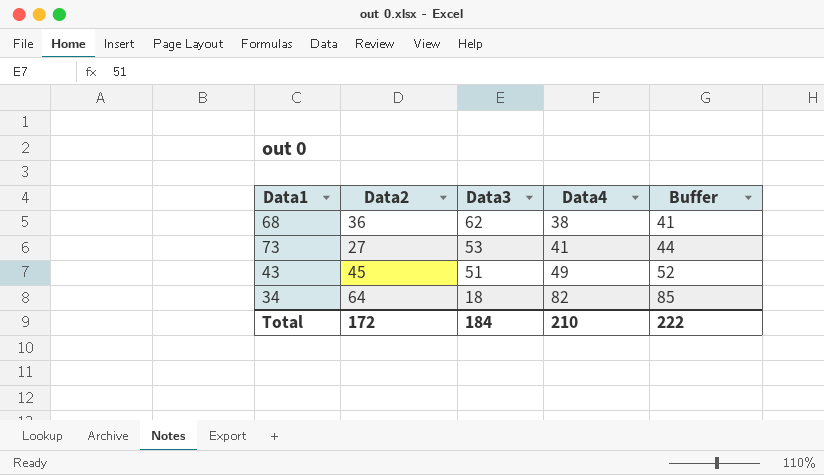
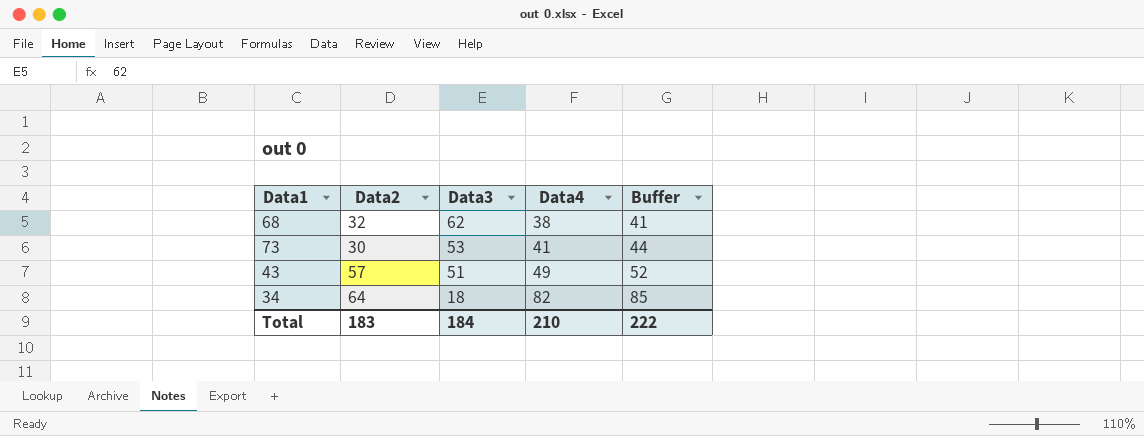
68 | Data2: 36 -> 32
73 | Data2: 27 -> 30
43 | Data2: 45 -> 57
Total | Data2: 172 -> 183

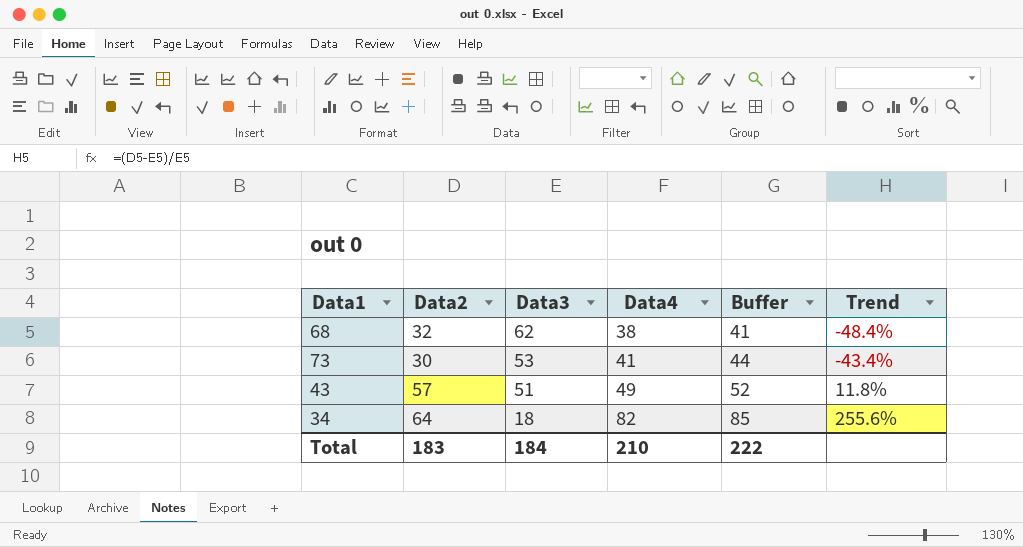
column Trend | formula: none -> ([Data2] - [Data3]) / [Data3]

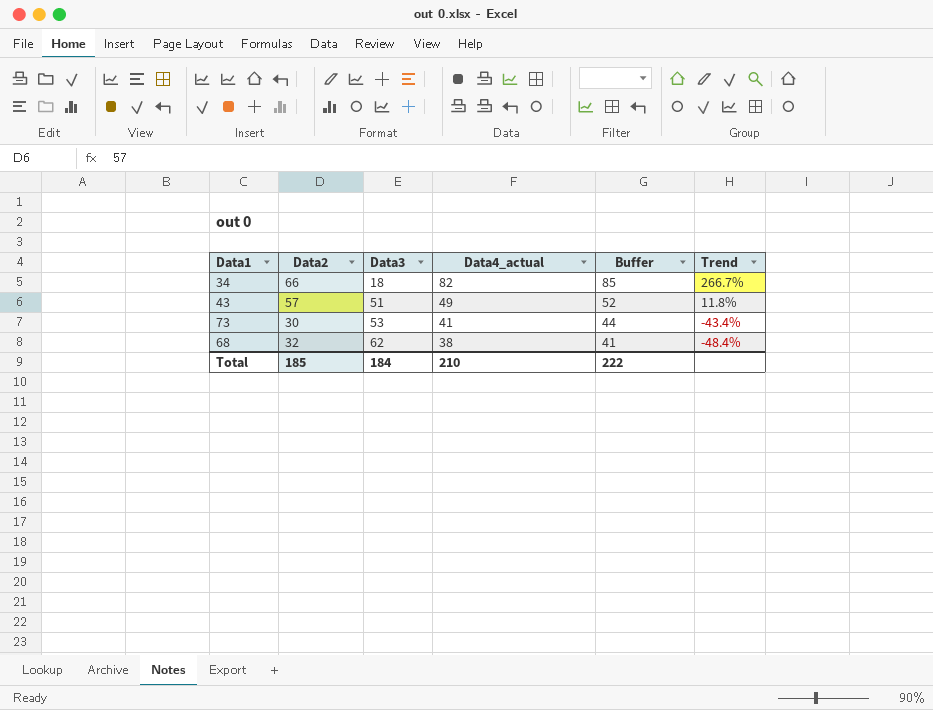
row order: Data3 descending -> Data3 ascending
column name: Data4 -> Data4_actual
34 | Data2: 64 -> 66
34 | Trend: 255.6% -> 266.7%
Total | Data2: 183 -> 185

